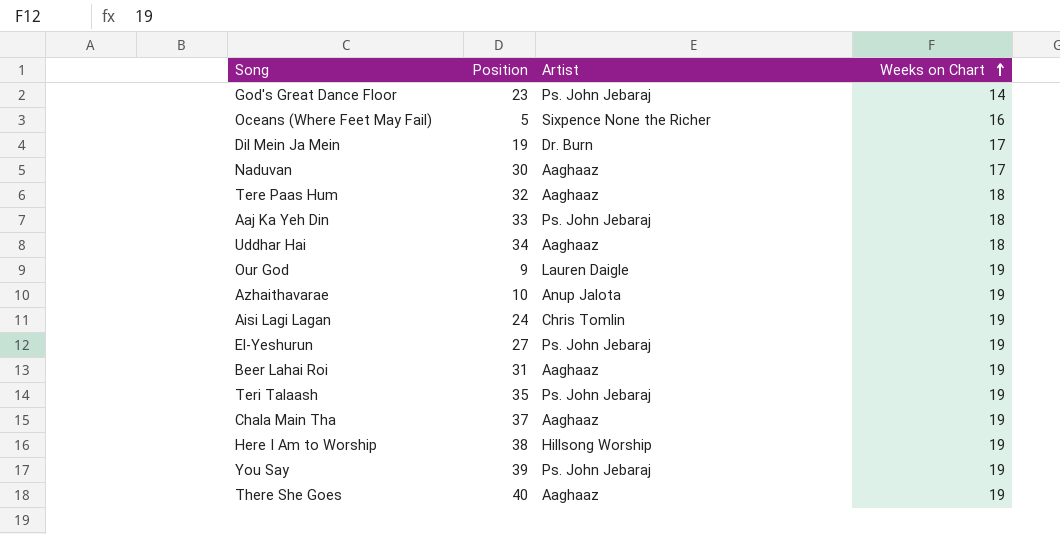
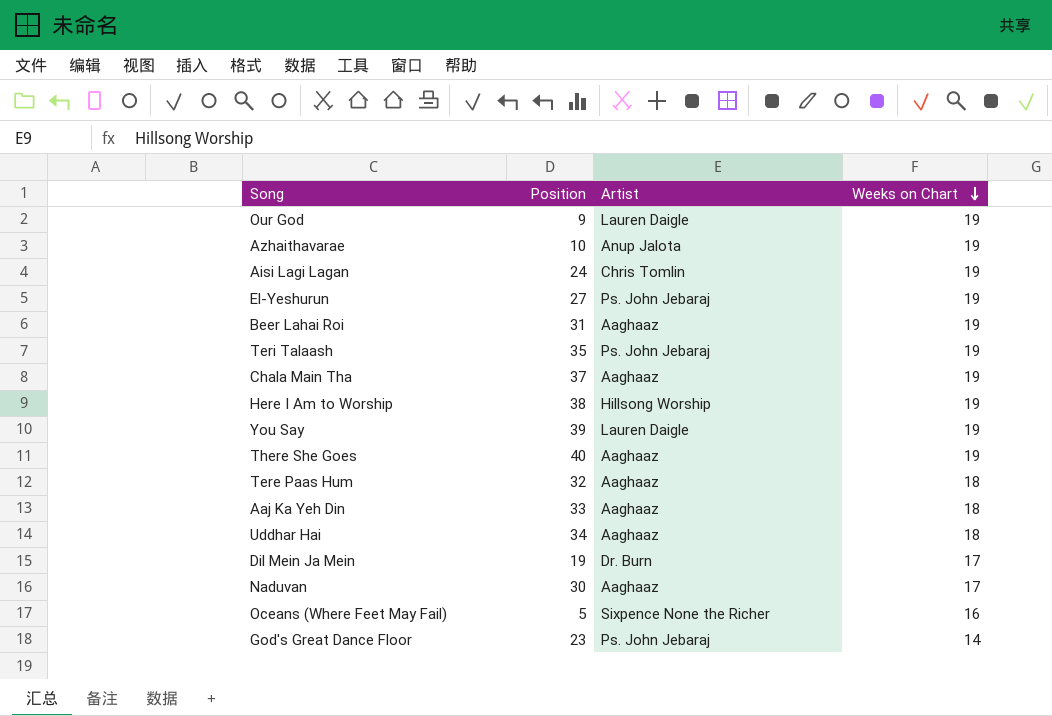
row order: Weeks on Chart ascending -> Weeks on Chart descending
You Say | Artist: Ps. John Jebaraj -> Lauren Daigle
Aaj Ka Yeh Din | Artist: Ps. John Jebaraj -> Aaghaaz

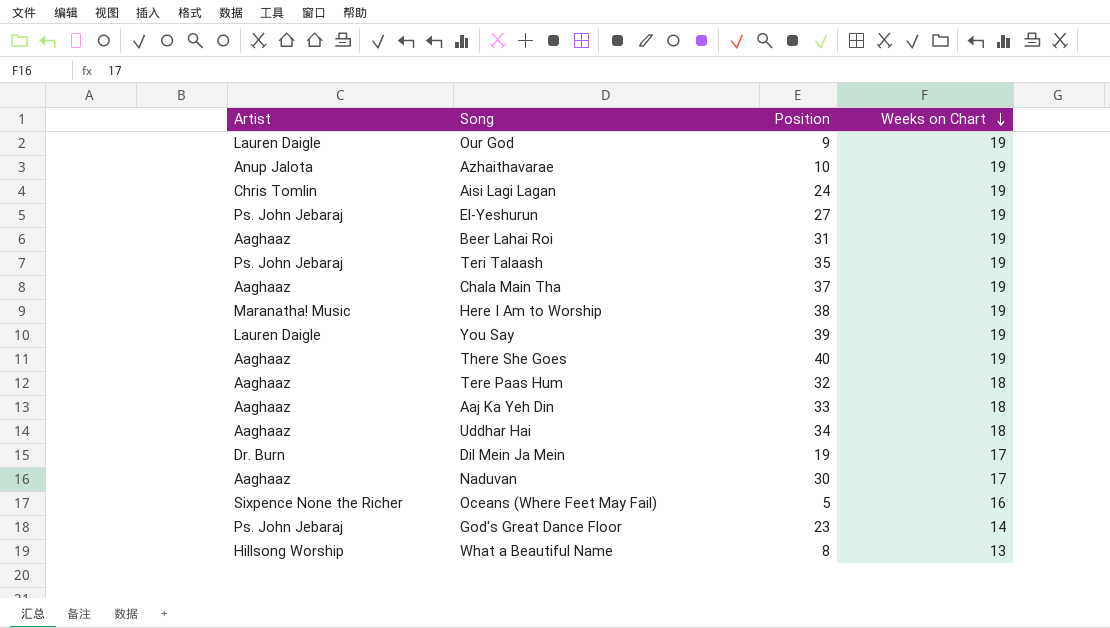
column Artist | position: 3 -> 1
Here I Am to Worship | Artist: Hillsong Worship -> Maranatha! Music
row What a Beautiful Name: none -> Hillsong Worship | 8 | 13

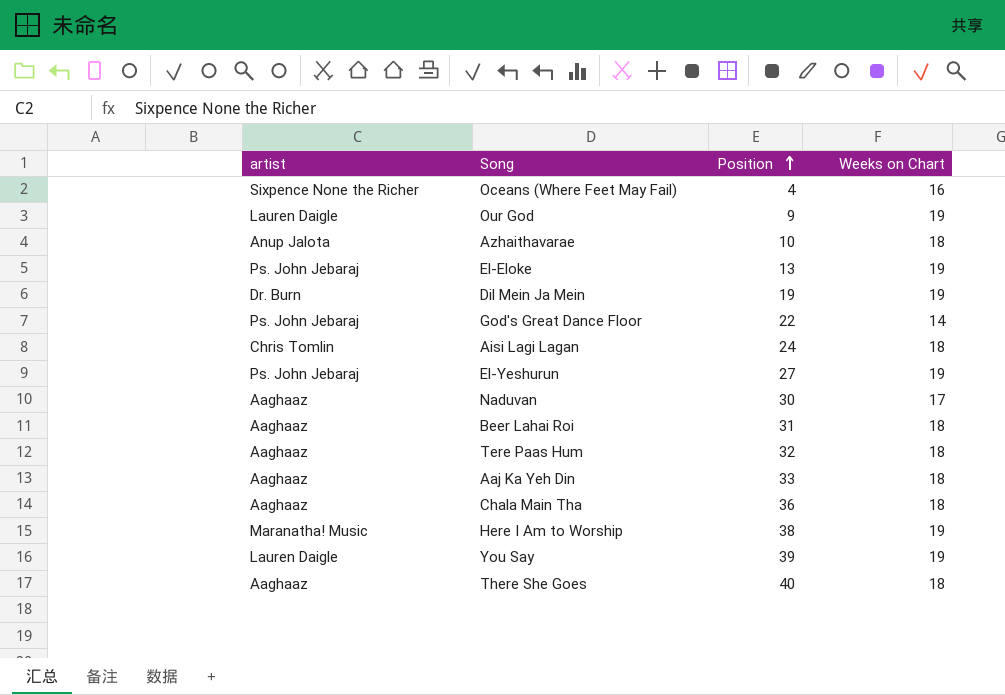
row order: Weeks on Chart descending -> Position ascending
column name: Artist -> artist
row Teri Talaash: Ps. John Jebaraj | 35 | 19 -> none
row Uddhar Hai: Aaghaaz | 34 | 18 -> none
row What a Beautiful Name: Hillsong Worship | 8 | 13 -> none
Oceans (Where Feet May Fail) | Position: 5 -> 4
Azhaithavarae | Weeks on Chart: 19 -> 18
row El-Eloke: none -> Ps. John Jebaraj | 13 | 19
Dil Mein Ja Mein | Weeks on Chart: 17 -> 19
God's Great Dance Floor | Position: 23 -> 22
Aisi Lagi Lagan | Weeks on Chart: 19 -> 18
Beer Lahai Roi | Weeks on Chart: 19 -> 18
Chala Main Tha | Position: 37 -> 36
Chala Main Tha | Weeks on Chart: 19 -> 18
There She Goes | Weeks on Chart: 19 -> 18

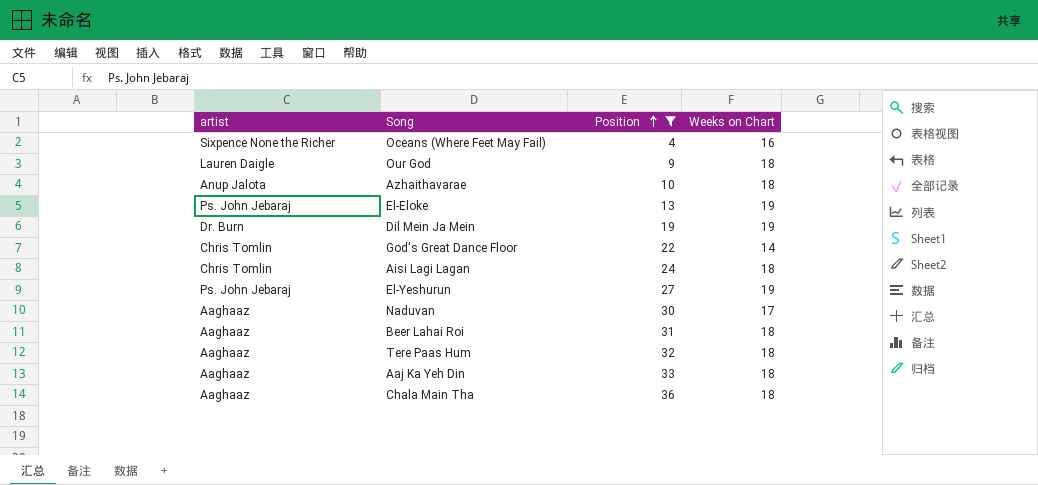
filter: none -> Position <= 36
Our God | Weeks on Chart: 19 -> 18
God's Great Dance Floor | artist: Ps. John Jebaraj -> Chris Tomlin

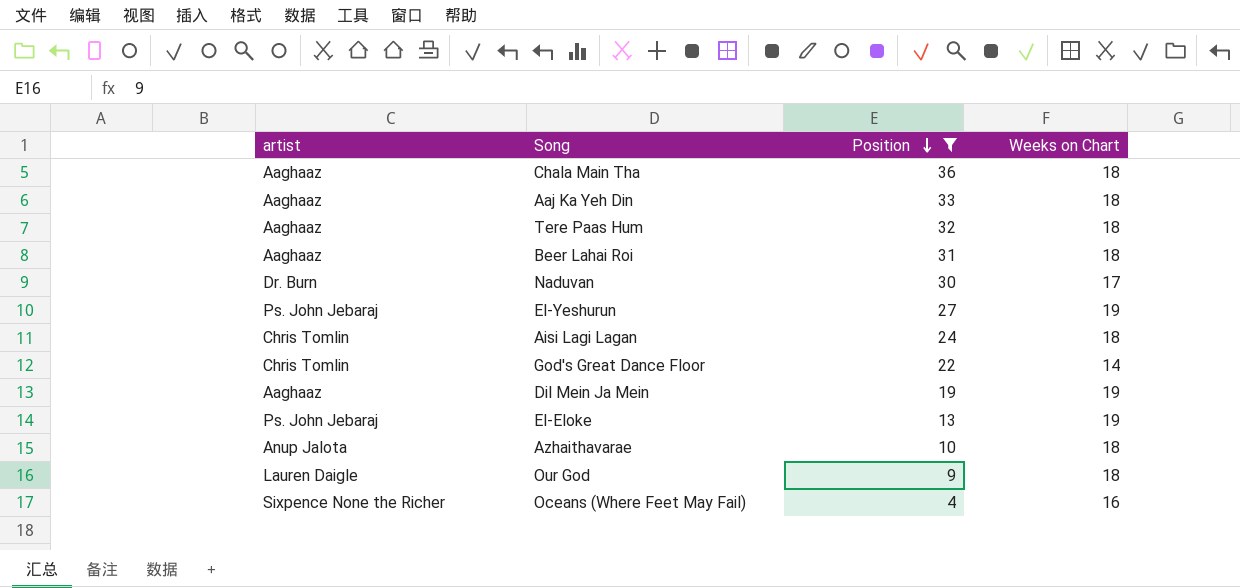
row order: Position ascending -> Position descending
Naduvan | artist: Aaghaaz -> Dr. Burn
Dil Mein Ja Mein | artist: Dr. Burn -> Aaghaaz

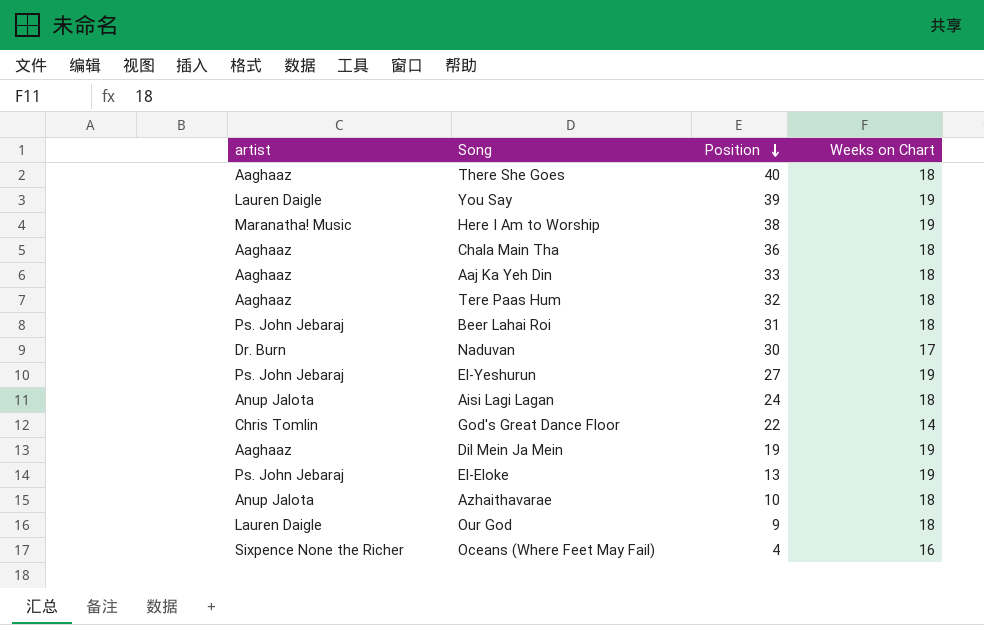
filter: Position <= 36 -> none
Beer Lahai Roi | artist: Aaghaaz -> Ps. John Jebaraj
Aisi Lagi Lagan | artist: Chris Tomlin -> Anup Jalota

